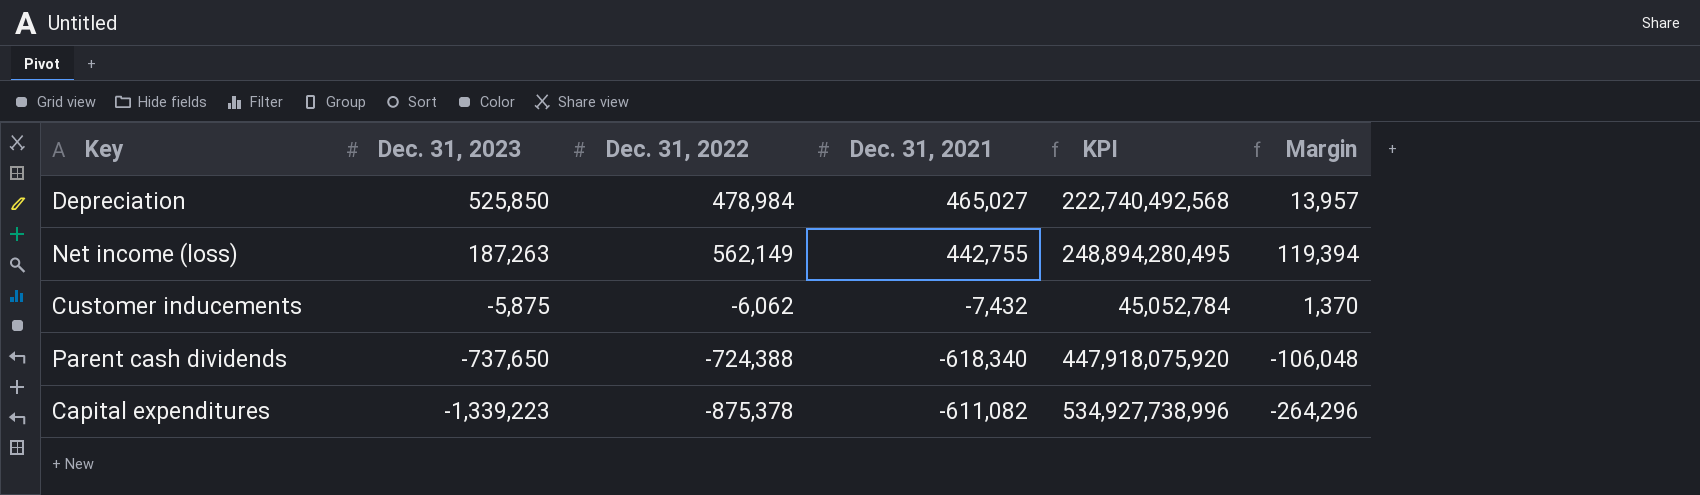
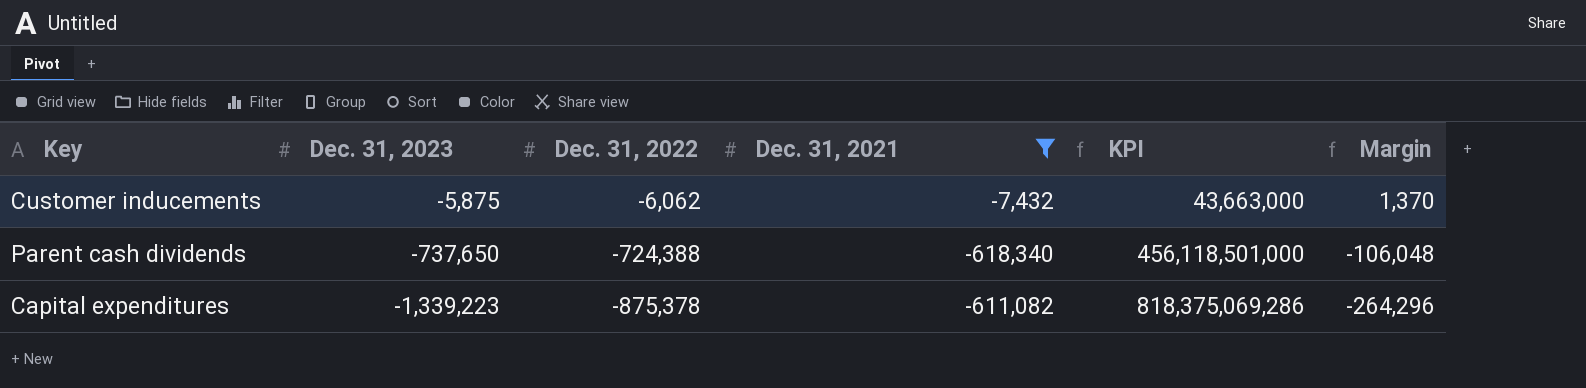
filter: none -> Dec. 31, 2021 <= -7,432
column KPI | formula: [Dec. 31, 2022] * [Dec. 31, 2021] -> [Dec. 31, 2023] * [Dec. 31, 2021]

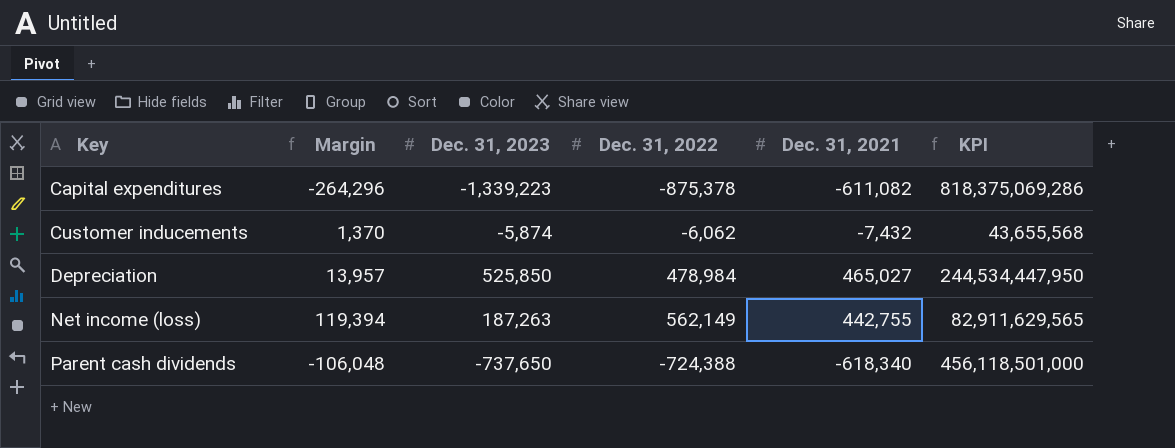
filter: Dec. 31, 2021 <= -7,432 -> none
row order: Dec. 31, 2023 descending -> Key ascending
column Margin | position: 6 -> 2
Customer inducements | Dec. 31, 2023: -5,875 -> -5,874
Customer inducements | KPI: 43,663,000 -> 43,655,568

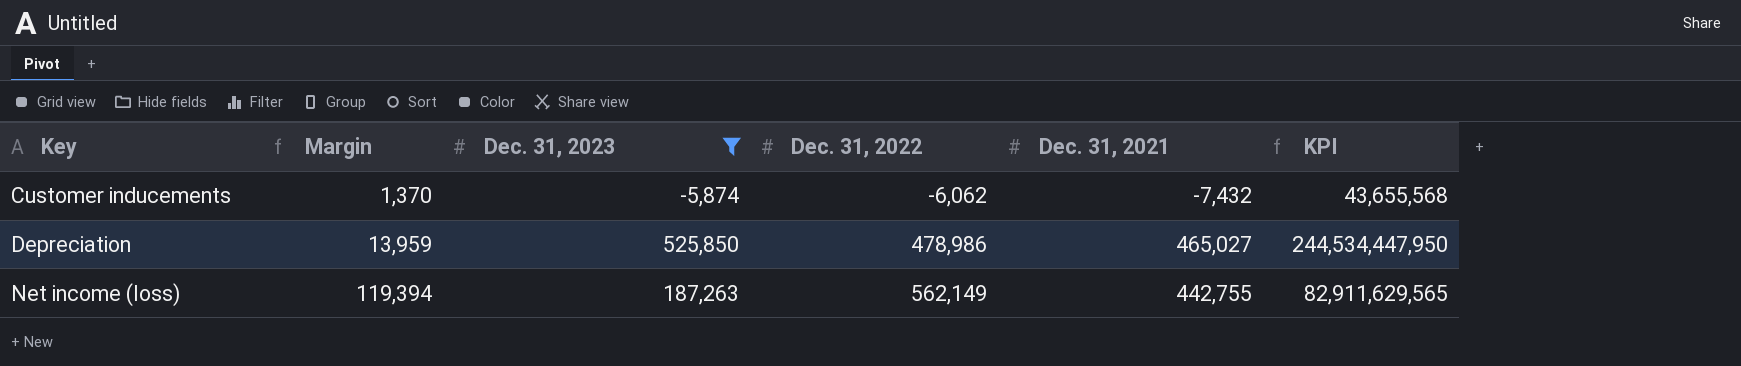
filter: none -> Dec. 31, 2023 >= -5,874
Depreciation | Margin: 13,957 -> 13,959
Depreciation | Dec. 31, 2022: 478,984 -> 478,986

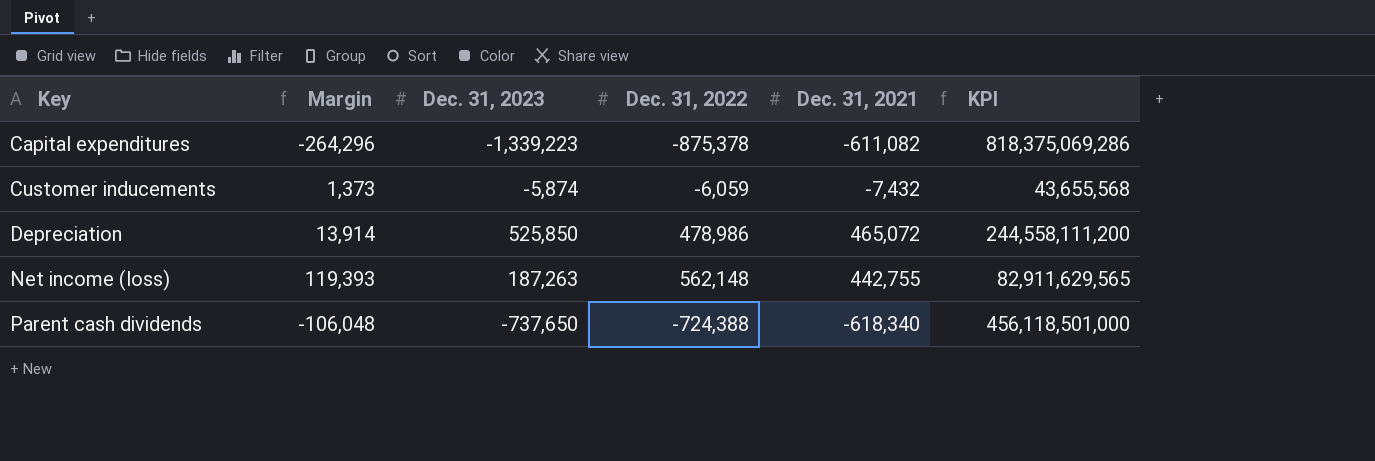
filter: Dec. 31, 2023 >= -5,874 -> none
Customer inducements | Margin: 1,370 -> 1,373
Customer inducements | Dec. 31, 2022: -6,062 -> -6,059
Depreciation | Margin: 13,959 -> 13,914
Depreciation | Dec. 31, 2021: 465,027 -> 465,072
Depreciation | KPI: 244,534,447,950 -> 244,558,111,200
Net income (loss) | Margin: 119,394 -> 119,393
Net income (loss) | Dec. 31, 2022: 562,149 -> 562,148

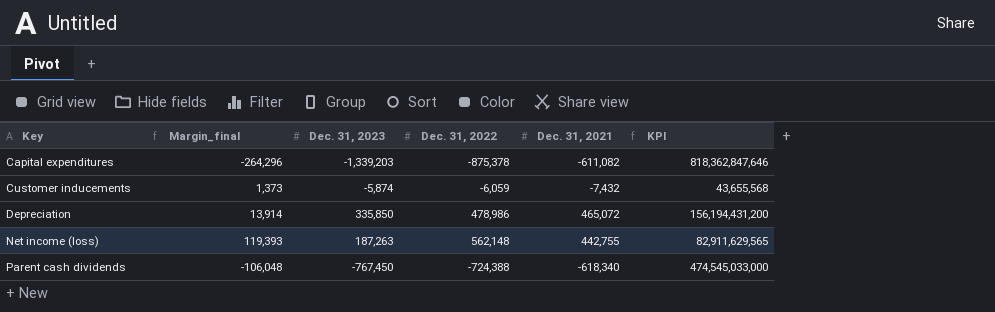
column name: Margin -> Margin_final
Capital expenditures | Dec. 31, 2023: -1,339,223 -> -1,339,203
Capital expenditures | KPI: 818,375,069,286 -> 818,362,847,646
Depreciation | Dec. 31, 2023: 525,850 -> 335,850
Depreciation | KPI: 244,558,111,200 -> 156,194,431,200
Parent cash dividends | Dec. 31, 2023: -737,650 -> -767,450
Parent cash dividends | KPI: 456,118,501,000 -> 474,545,033,000

